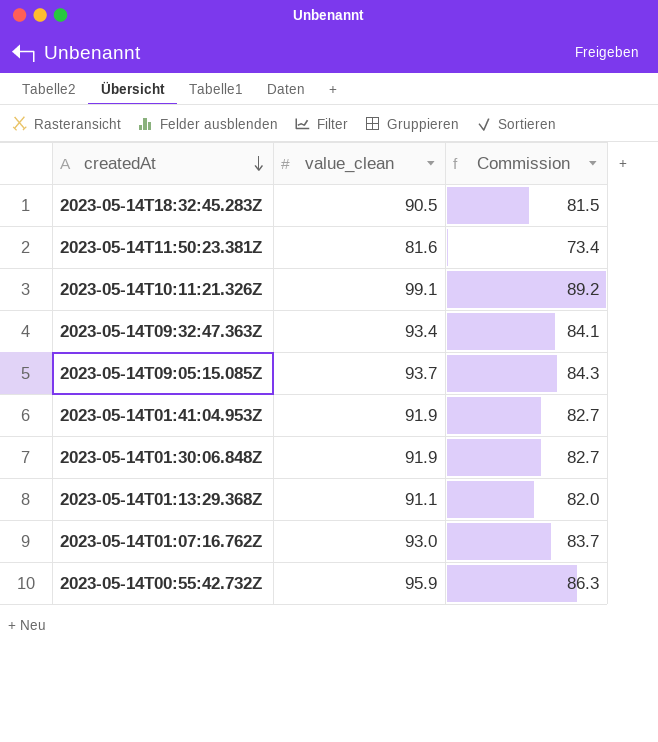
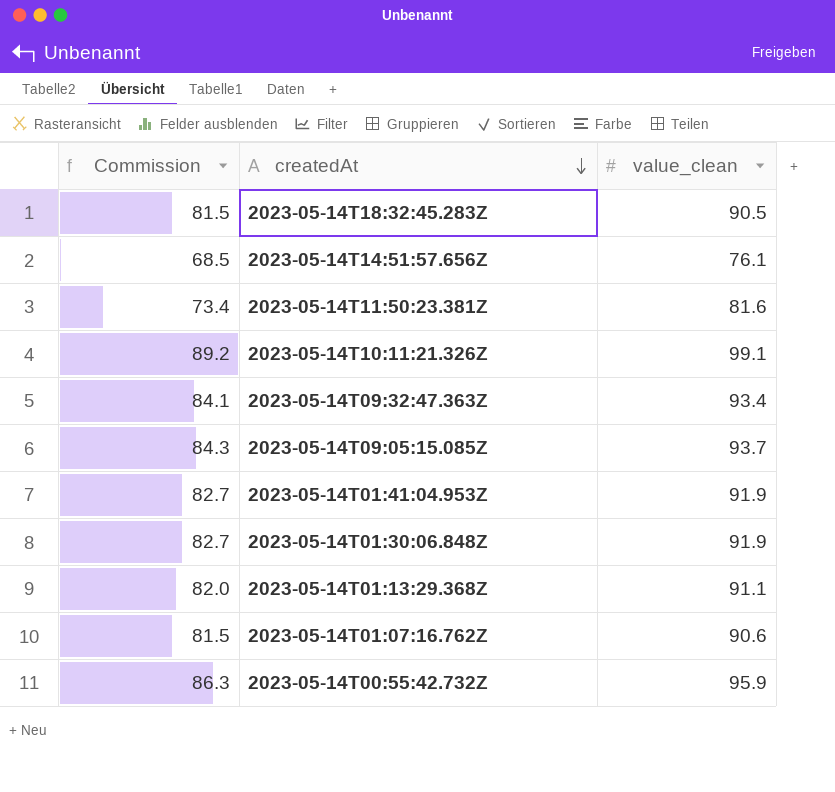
column Commission | position: 3 -> 1
row 2023-05-14T14:51:57.656Z: none -> 68.5 | 76.1
2023-05-14T01:07:16.762Z | Commission: 83.7 -> 81.5
2023-05-14T01:07:16.762Z | value_clean: 93.0 -> 90.6

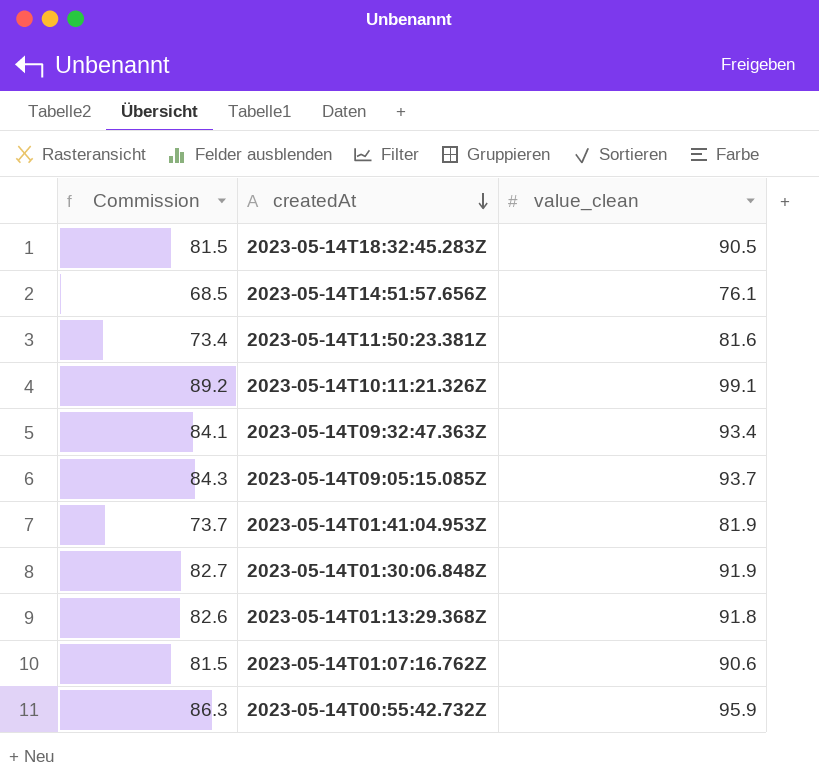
2023-05-14T01:41:04.953Z | Commission: 82.7 -> 73.7
2023-05-14T01:41:04.953Z | value_clean: 91.9 -> 81.9
2023-05-14T01:13:29.368Z | Commission: 82.0 -> 82.6
2023-05-14T01:13:29.368Z | value_clean: 91.1 -> 91.8

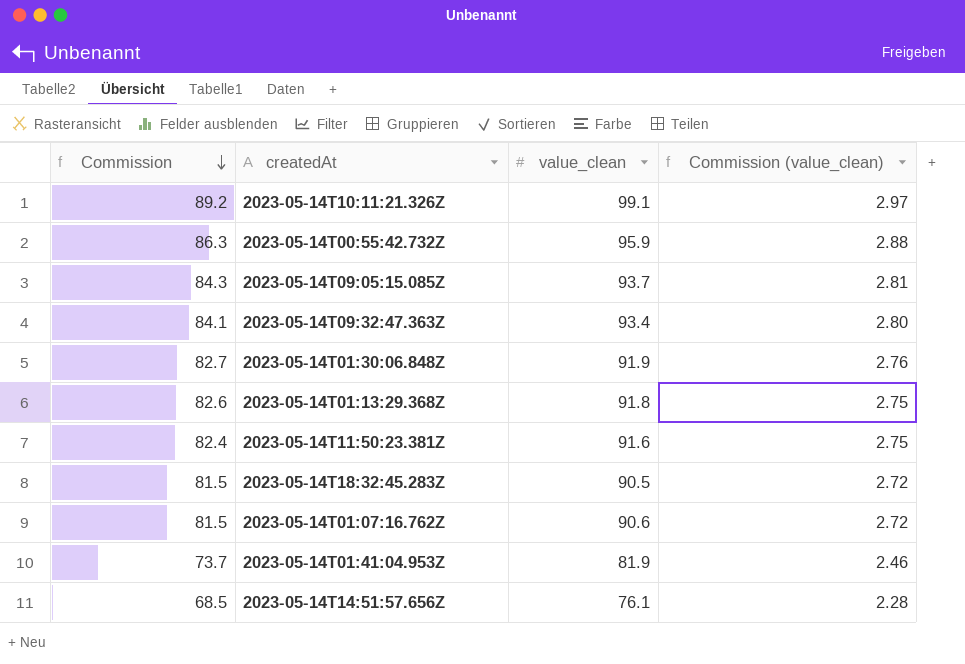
row order: createdAt descending -> Commission descending
column Commission (value_clean) | formula: none -> [value_clean] * 0.03
2023-05-14T11:50:23.381Z | Commission: 73.4 -> 82.4
2023-05-14T11:50:23.381Z | value_clean: 81.6 -> 91.6

